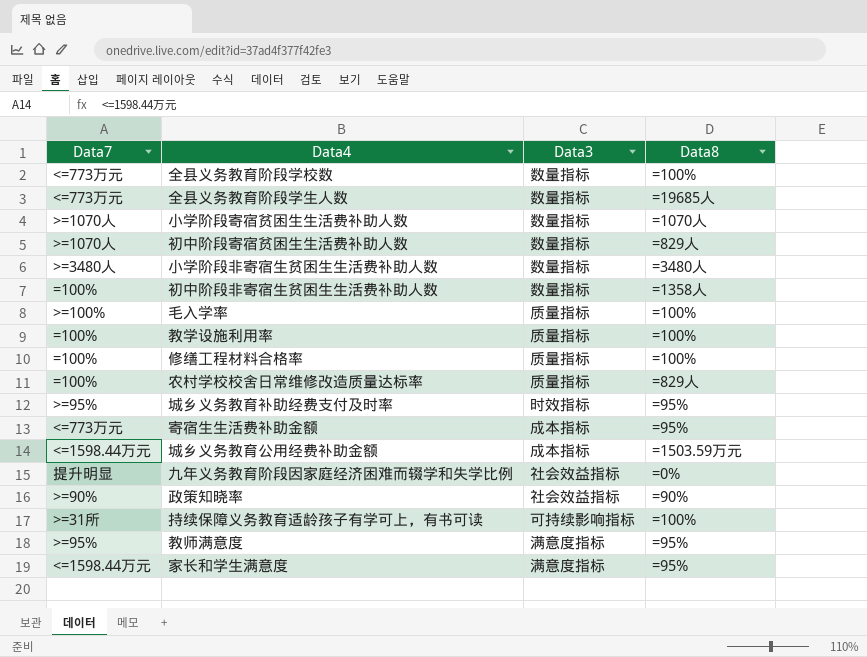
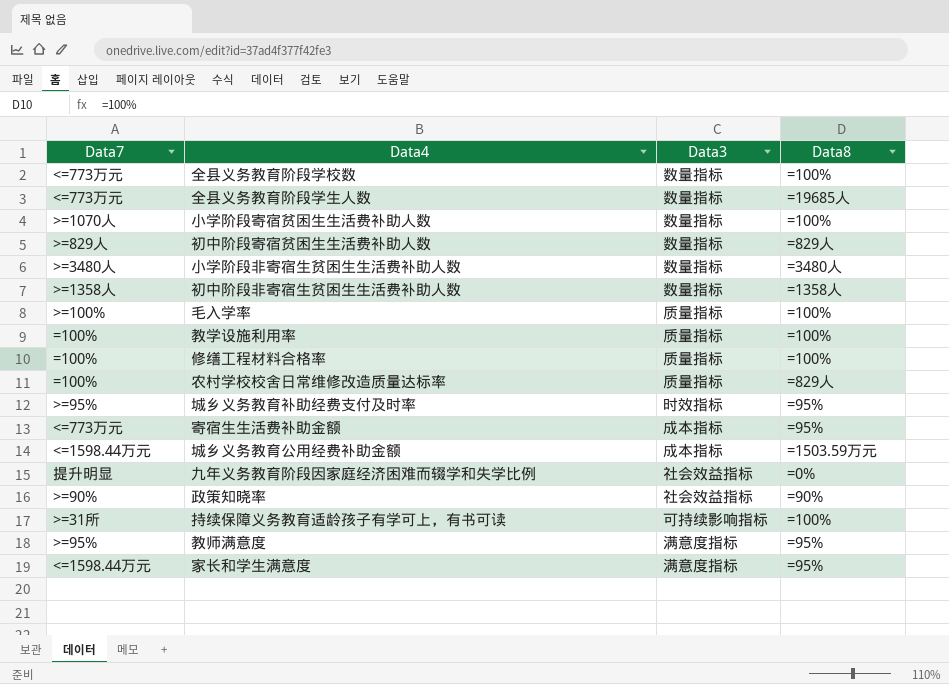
小学阶段寄宿贫困生生活费补助人数 | Data8: =1070人 -> =100%
初中阶段寄宿贫困生生活费补助人数 | Data7: >=1070人 -> >=829人
初中阶段非寄宿生贫困生生活费补助人数 | Data7: =100% -> >=1358人

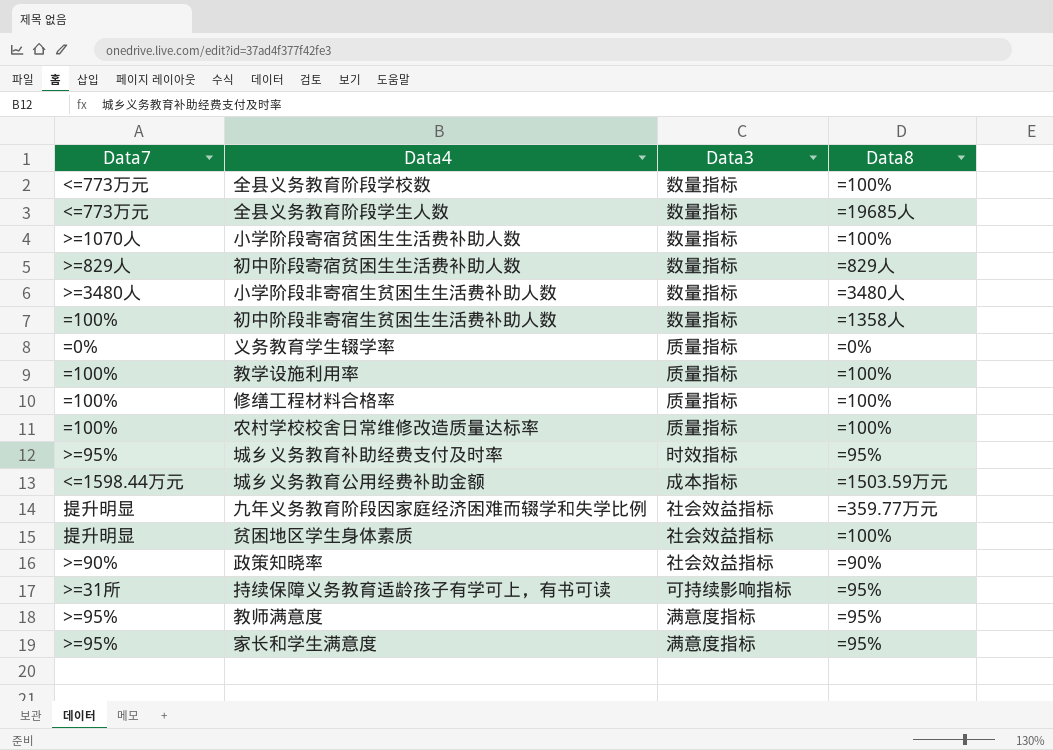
row 毛入学率: >=100% | 质量指标 | =100% -> none
row 寄宿生生活费补助金额: <=773万元 | 成本指标 | =95% -> none
初中阶段非寄宿生贫困生生活费补助人数 | Data7: >=1358人 -> =100%
row 义务教育学生辍学率: none -> =0% | 质量指标 | =0%
农村学校校舍日常维修改造质量达标率 | Data8: =829人 -> =100%
九年义务教育阶段因家庭经济困难而辍学和失学比例 | Data8: =0% -> =359.77万元
row 贫困地区学生身体素质: none -> 提升明显 | 社会效益指标 | =100%
持续保障义务教育适龄孩子有学可上，有书可读 | Data8: =100% -> =95%
家长和学生满意度 | Data7: <=1598.44万元 -> >=95%

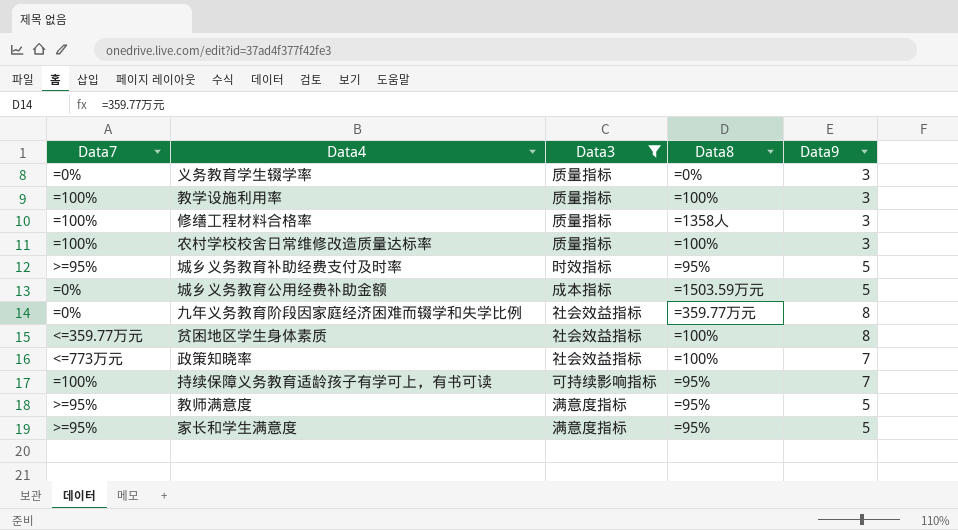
filter: none -> Data3 != 数量指标
column Data9 | position: none -> 5
修缮工程材料合格率 | Data8: =100% -> =1358人
城乡义务教育公用经费补助金额 | Data7: <=1598.44万元 -> =0%
九年义务教育阶段因家庭经济困难而辍学和失学比例 | Data7: 提升明显 -> =0%
贫困地区学生身体素质 | Data7: 提升明显 -> <=359.77万元
政策知晓率 | Data7: >=90% -> <=773万元
政策知晓率 | Data8: =90% -> =100%
持续保障义务教育适龄孩子有学可上，有书可读 | Data7: >=31所 -> =100%

